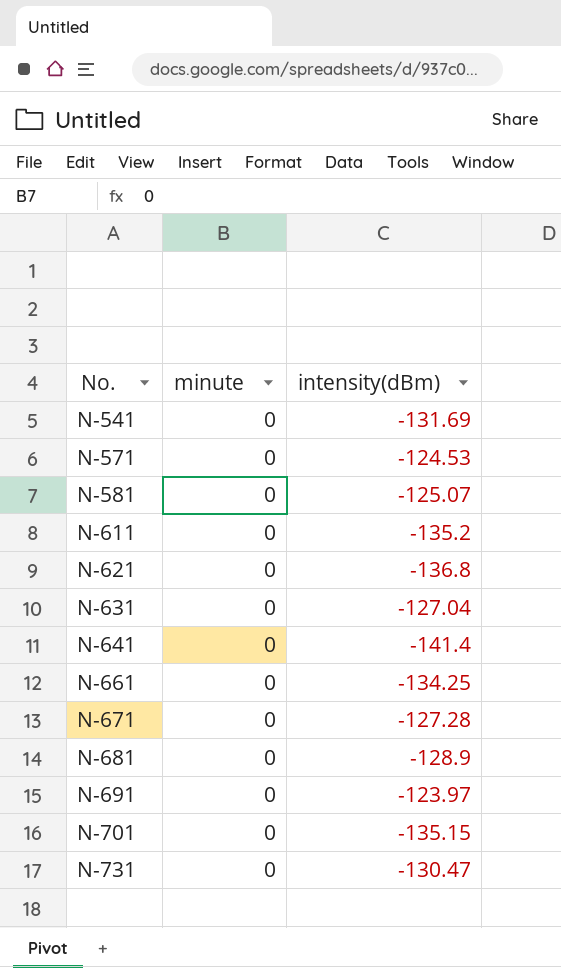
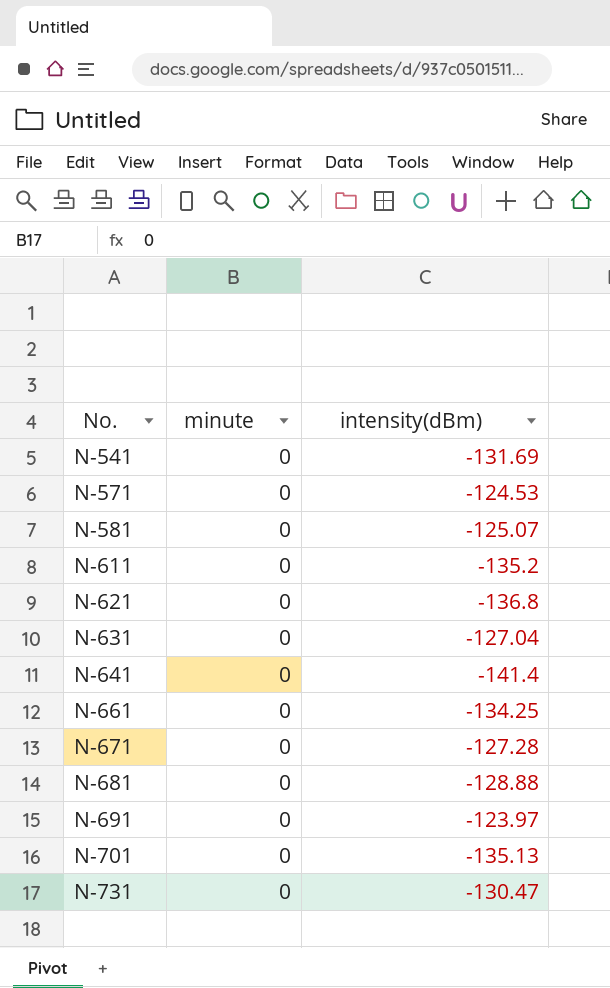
N-681 | intensity(dBm): -128.9 -> -128.88
N-701 | intensity(dBm): -135.15 -> -135.13

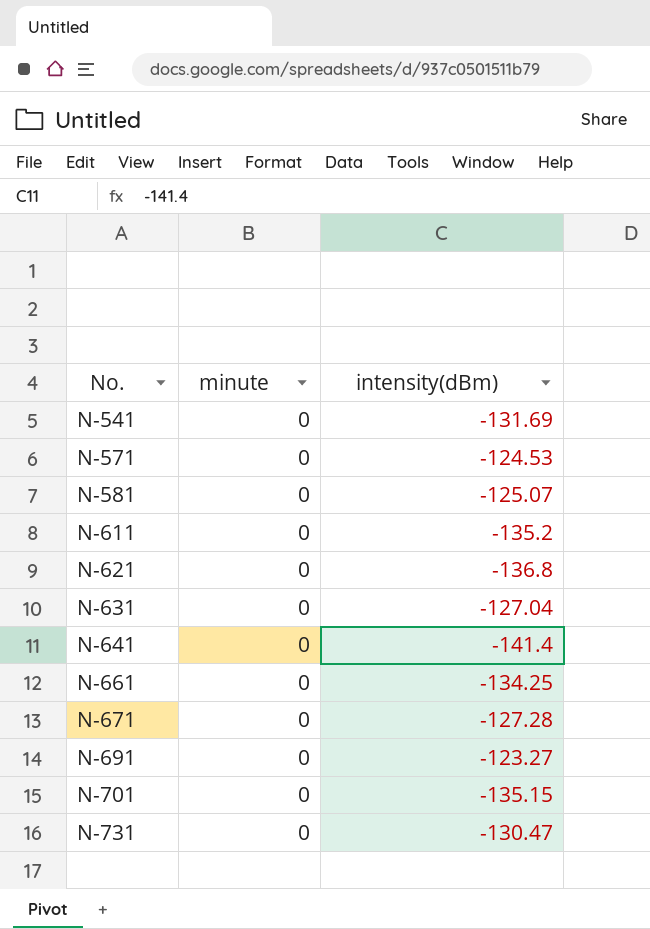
row N-681: 0 | -128.88 -> none
N-691 | intensity(dBm): -123.97 -> -123.27
N-701 | intensity(dBm): -135.13 -> -135.15

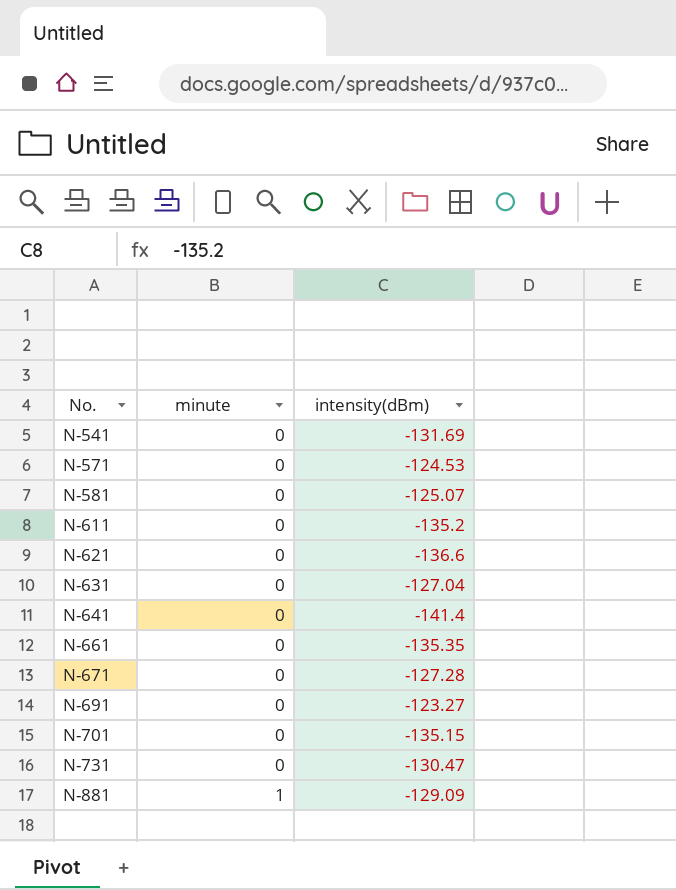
N-621 | intensity(dBm): -136.8 -> -136.6
N-661 | intensity(dBm): -134.25 -> -135.35
row N-881: none -> 1 | -129.09

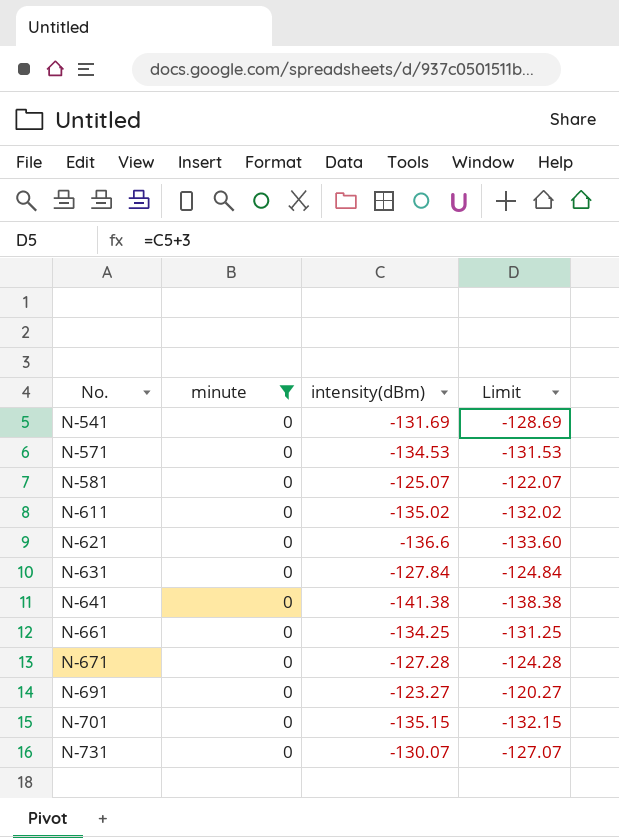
filter: none -> minute = 0
column Limit | formula: none -> [intensity(dBm)] + 3
N-571 | intensity(dBm): -124.53 -> -134.53
N-611 | intensity(dBm): -135.2 -> -135.02
N-631 | intensity(dBm): -127.04 -> -127.84
N-641 | intensity(dBm): -141.4 -> -141.38
N-661 | intensity(dBm): -135.35 -> -134.25
N-731 | intensity(dBm): -130.47 -> -130.07

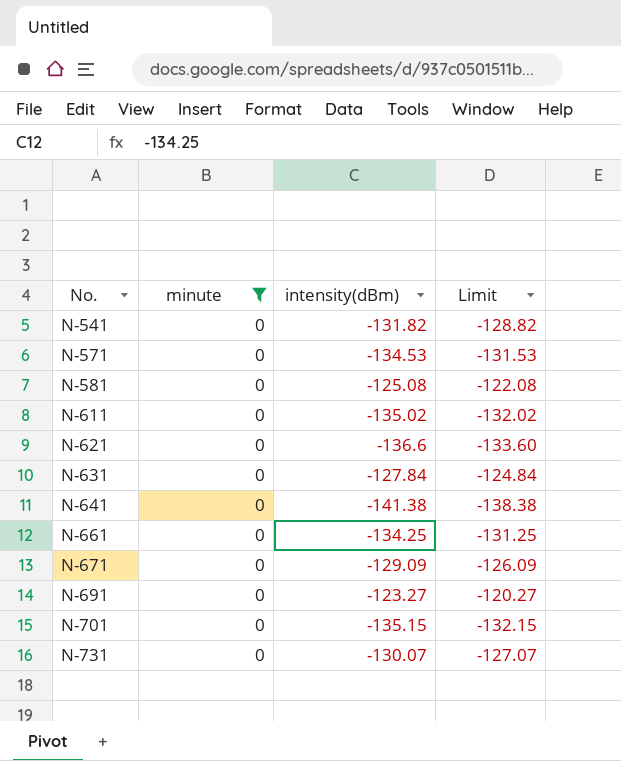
N-541 | intensity(dBm): -131.69 -> -131.82
N-541 | Limit: -128.69 -> -128.82
N-581 | intensity(dBm): -125.07 -> -125.08
N-581 | Limit: -122.07 -> -122.08
N-671 | intensity(dBm): -127.28 -> -129.09
N-671 | Limit: -124.28 -> -126.09

